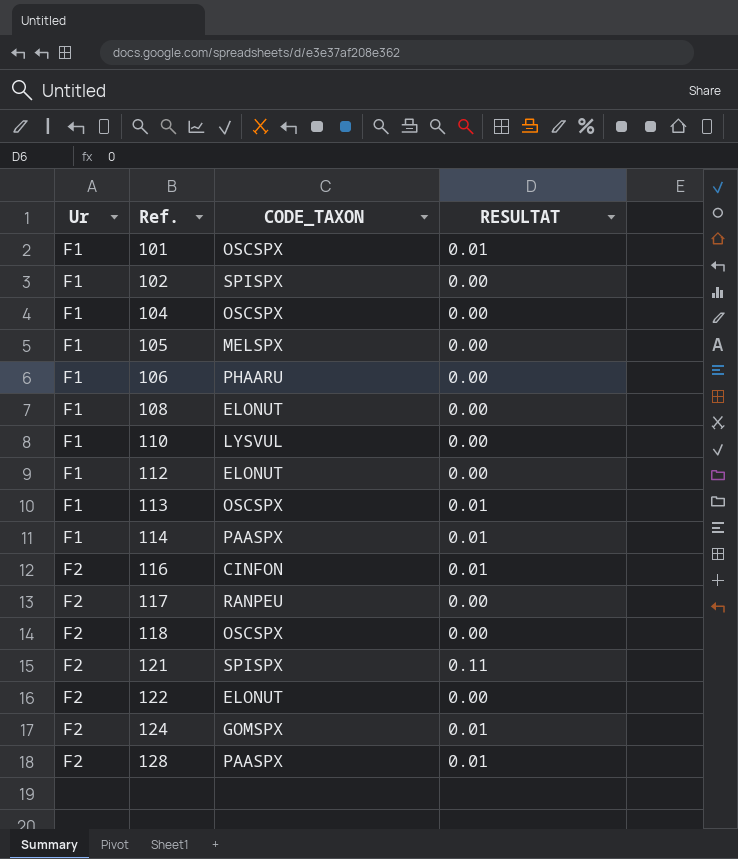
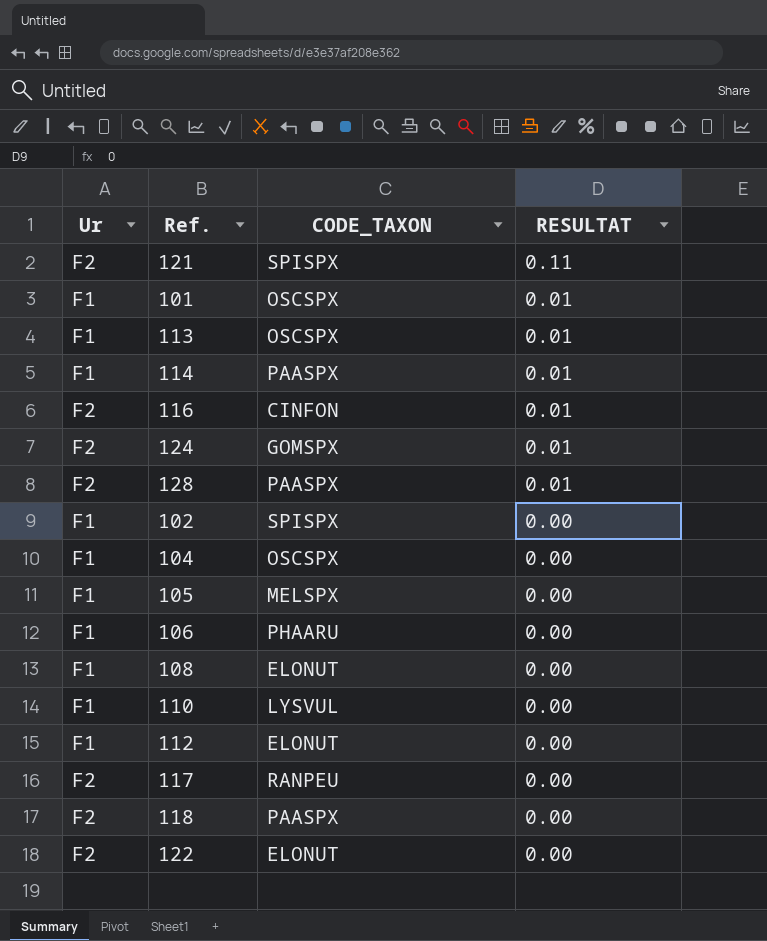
row order: Ur ascending -> RESULTAT descending
118 | CODE_TAXON: OSCSPX -> PAASPX

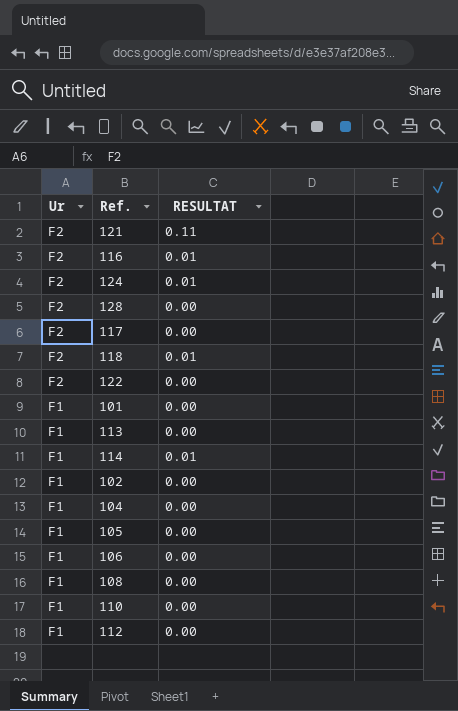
row order: RESULTAT descending -> Ur descending
column CODE_TAXON | position: 3 -> none
128 | RESULTAT: 0.01 -> 0.00
118 | RESULTAT: 0.00 -> 0.01
101 | RESULTAT: 0.01 -> 0.00
113 | RESULTAT: 0.01 -> 0.00

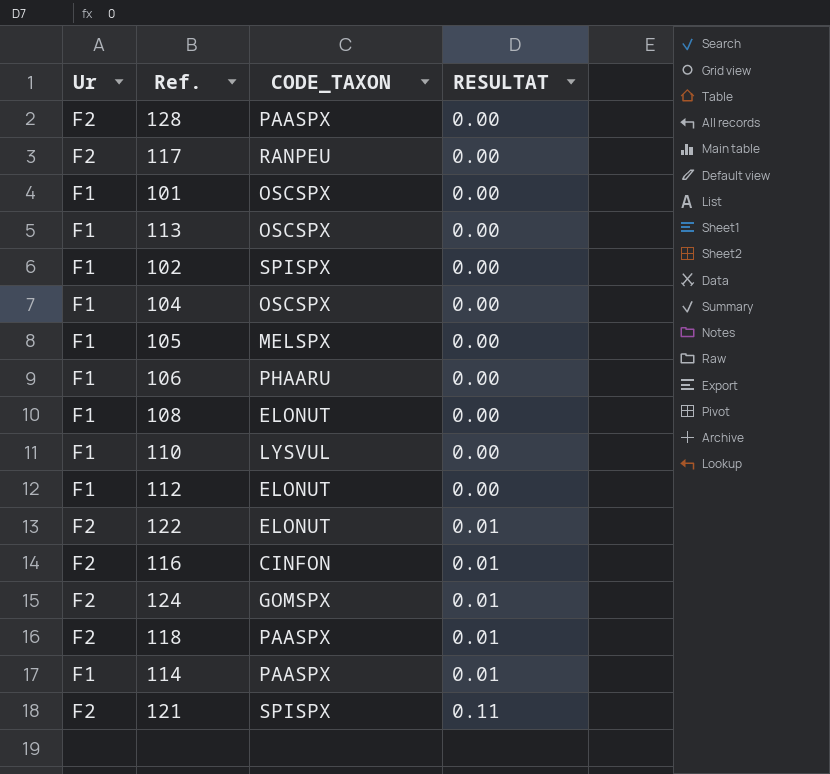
row order: Ur descending -> RESULTAT ascending
column CODE_TAXON | position: none -> 3
122 | RESULTAT: 0.00 -> 0.01

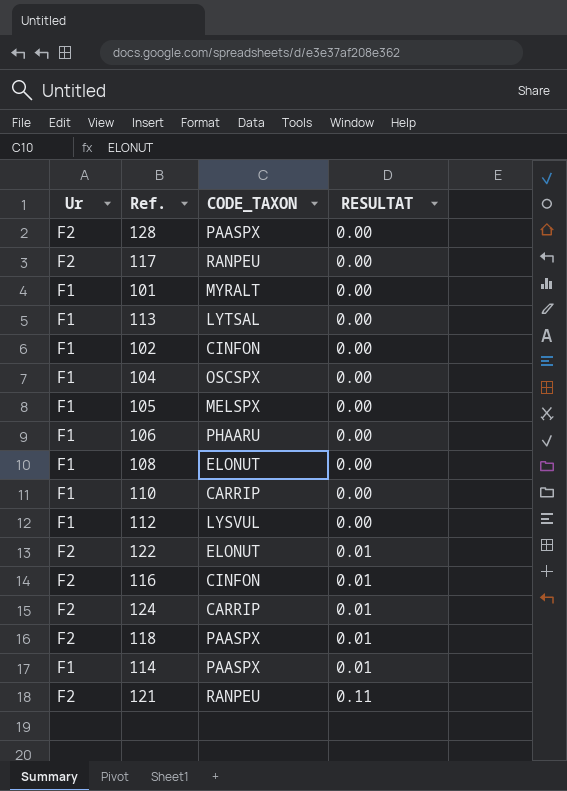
101 | CODE_TAXON: OSCSPX -> MYRALT
113 | CODE_TAXON: OSCSPX -> LYTSAL
102 | CODE_TAXON: SPISPX -> CINFON
110 | CODE_TAXON: LYSVUL -> CARRIP
112 | CODE_TAXON: ELONUT -> LYSVUL
124 | CODE_TAXON: GOMSPX -> CARRIP
121 | CODE_TAXON: SPISPX -> RANPEU

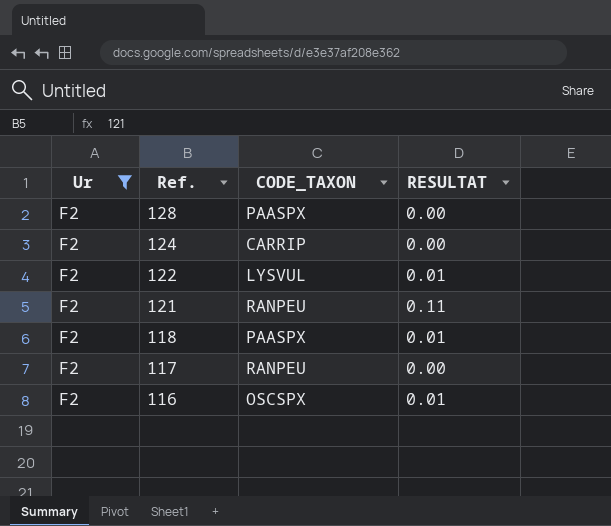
filter: none -> Ur = F2
row order: RESULTAT ascending -> Ref. descending
124 | RESULTAT: 0.01 -> 0.00
122 | CODE_TAXON: ELONUT -> LYSVUL
116 | CODE_TAXON: CINFON -> OSCSPX

